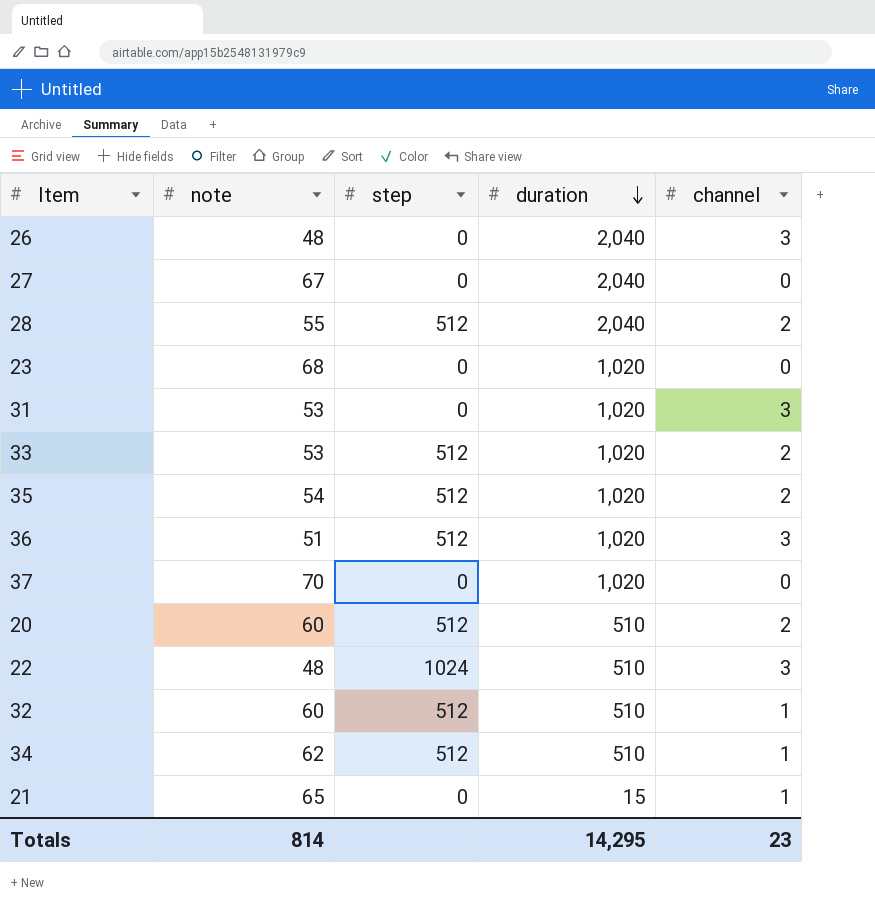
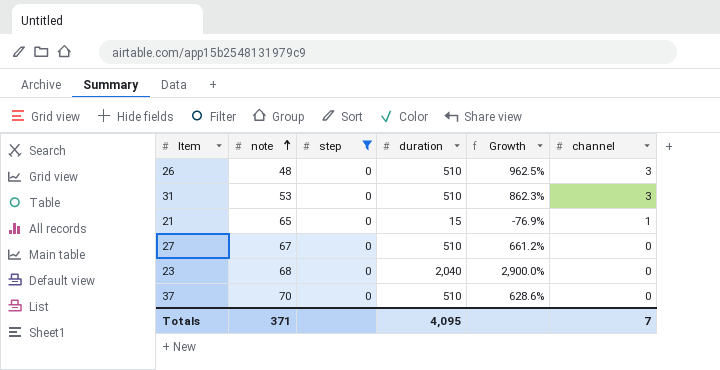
filter: none -> step = 0
row order: duration descending -> note ascending
column Growth | formula: none -> ([duration] - [note]) / [note]
26 | duration: 2,040 -> 510
31 | duration: 1,020 -> 510
27 | duration: 2,040 -> 510
23 | duration: 1,020 -> 2,040
37 | duration: 1,020 -> 510
Totals | note: 814 -> 371
Totals | duration: 14,295 -> 4,095
Totals | channel: 23 -> 7

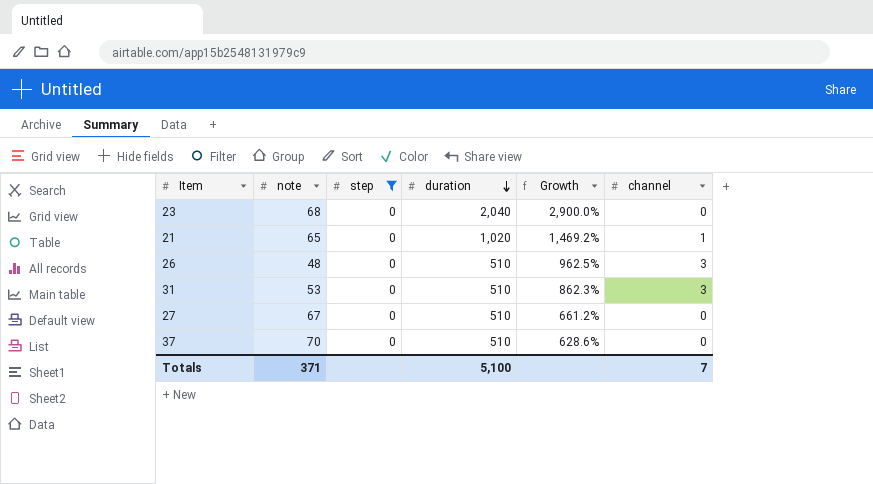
row order: note ascending -> duration descending
21 | duration: 15 -> 1,020
21 | Growth: -76.9% -> 1,469.2%
Totals | duration: 4,095 -> 5,100

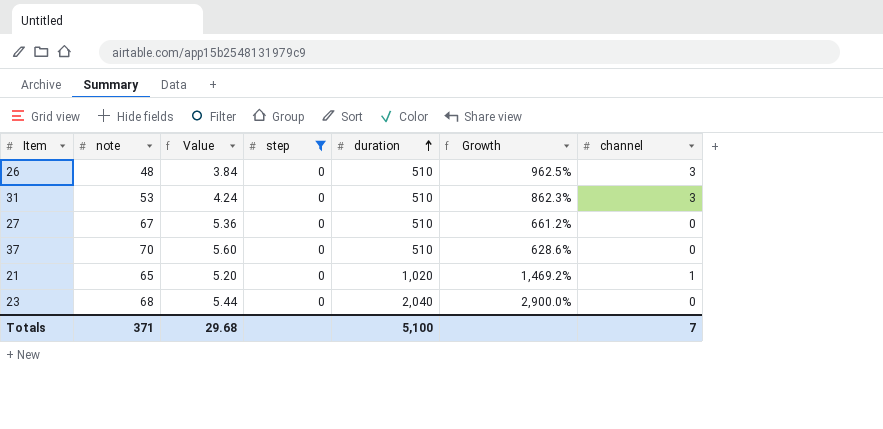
row order: duration descending -> duration ascending
column Value | formula: none -> [note] * 0.08

